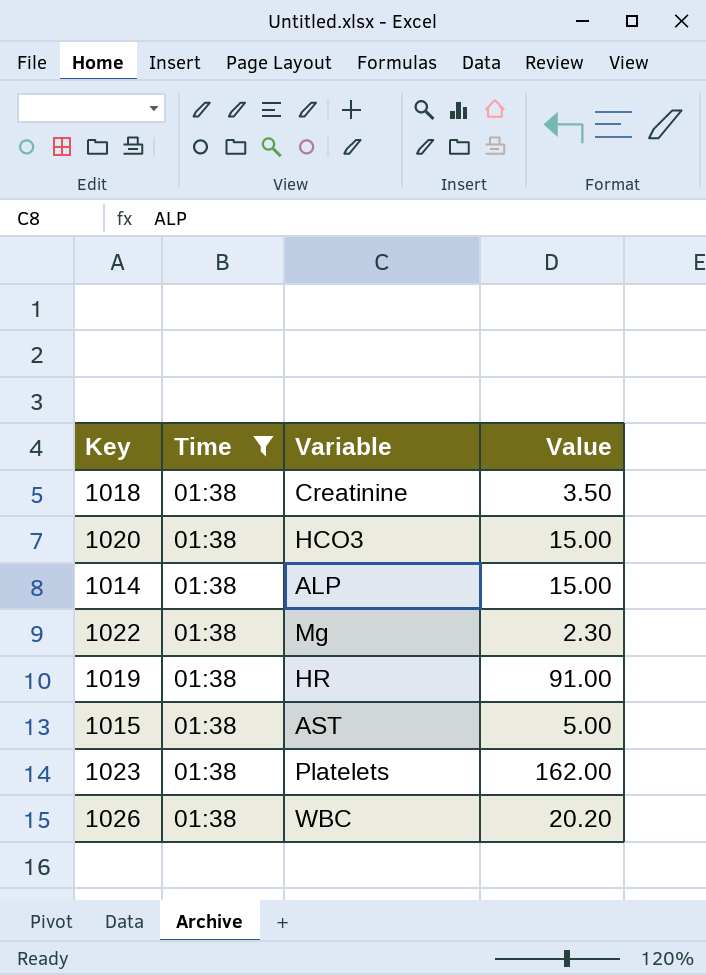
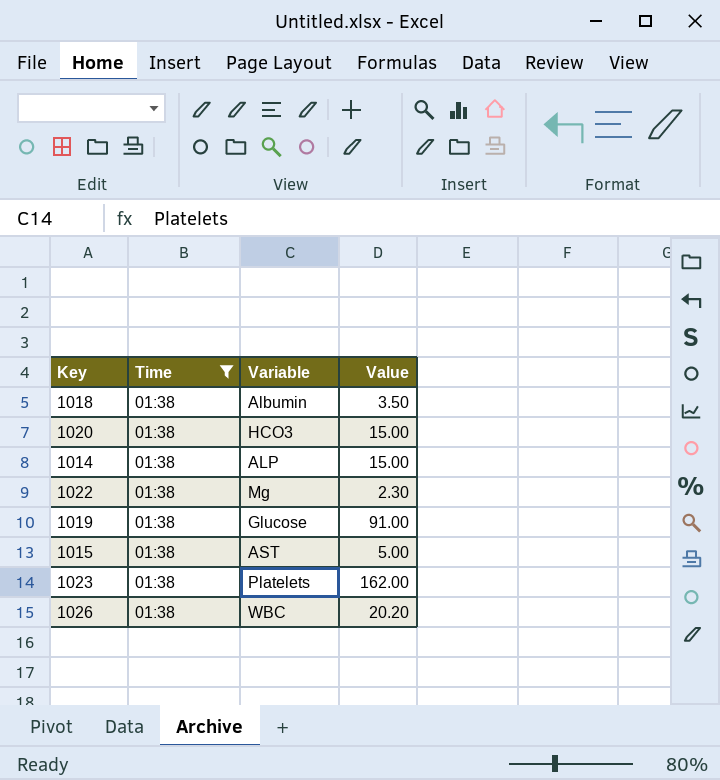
1018 | Variable: Creatinine -> Albumin
1019 | Variable: HR -> Glucose

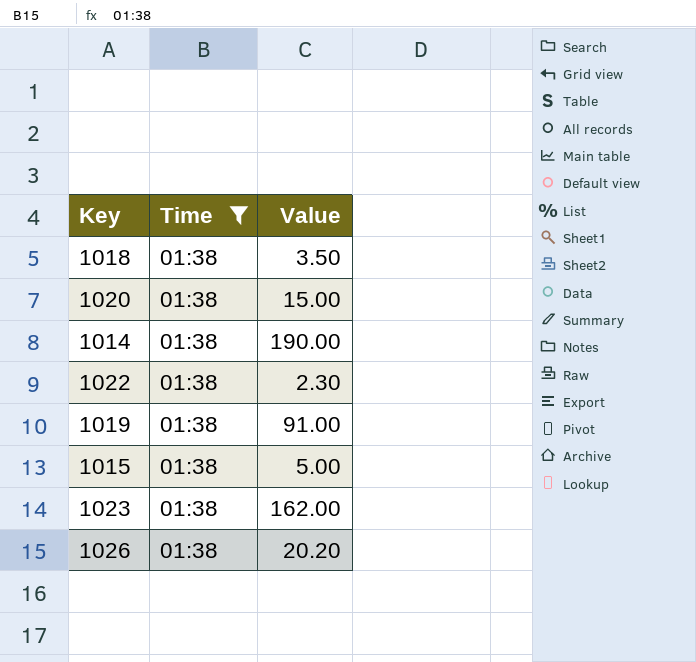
column Variable | position: 3 -> none
1014 | Value: 15.00 -> 190.00

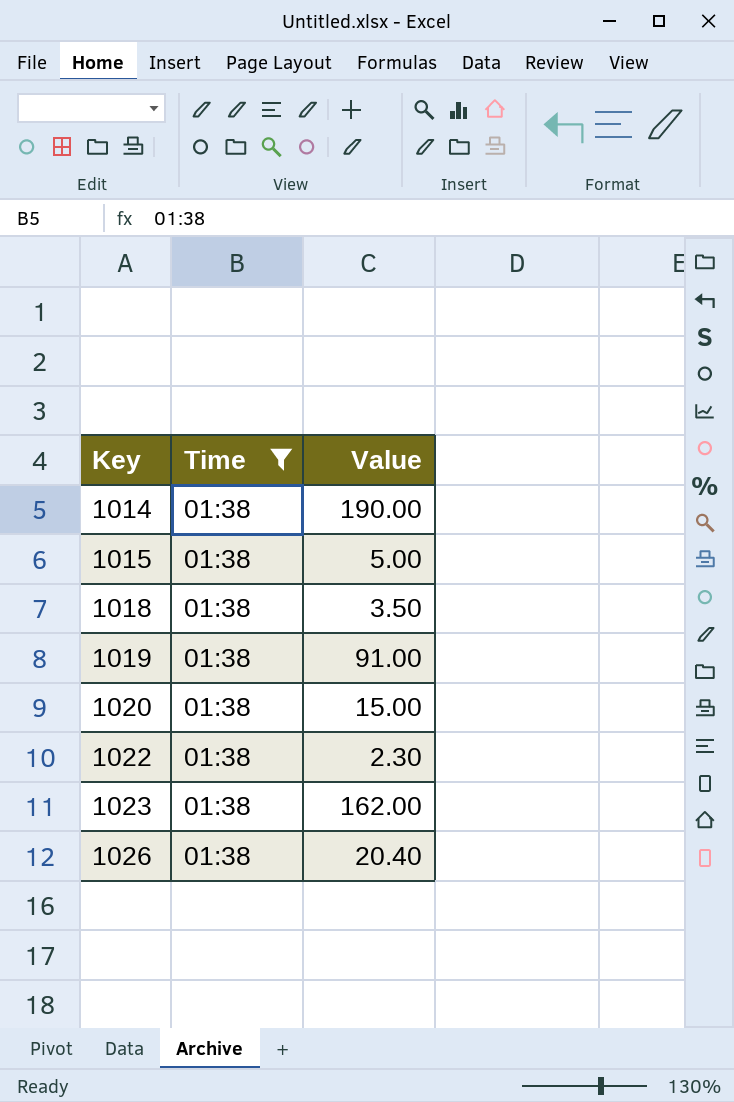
row order: none -> Key ascending
1026 | Value: 20.20 -> 20.40

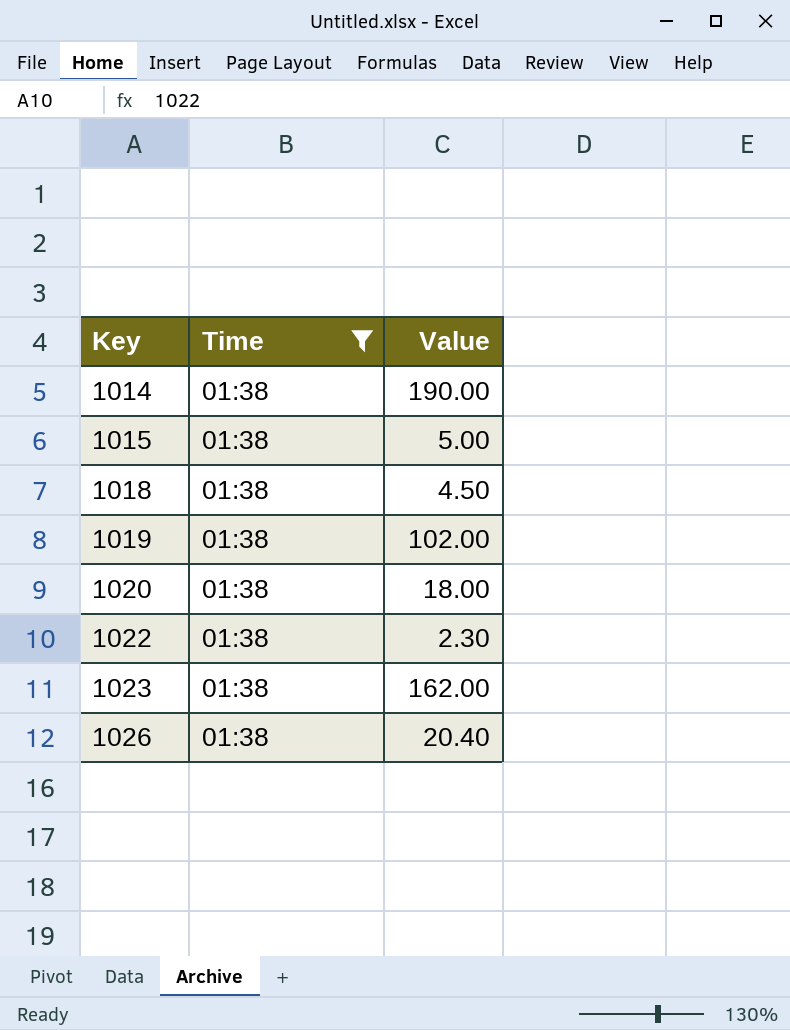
1018 | Value: 3.50 -> 4.50
1019 | Value: 91.00 -> 102.00
1020 | Value: 15.00 -> 18.00

